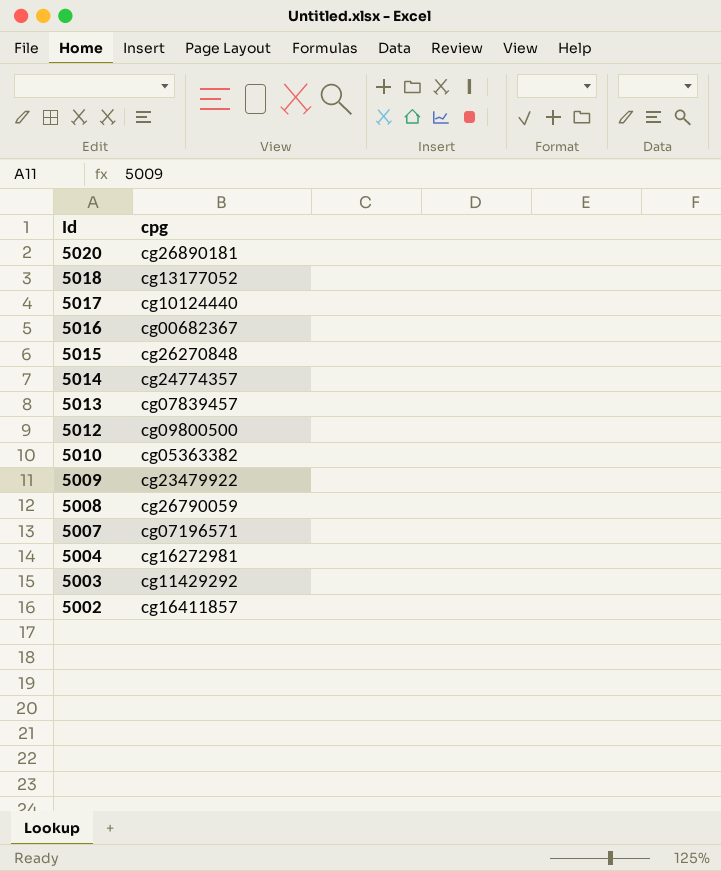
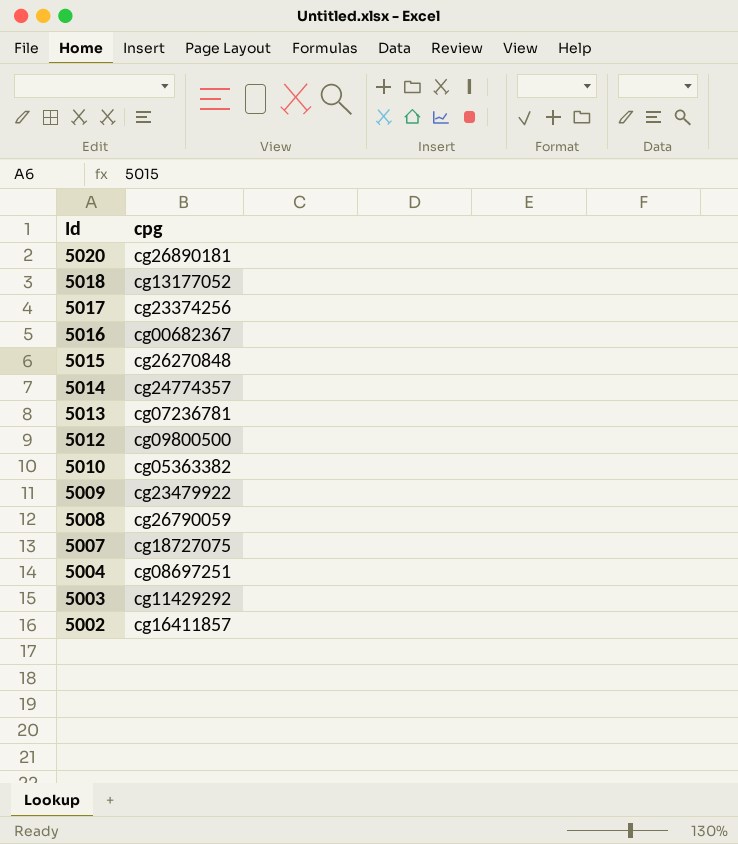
5017 | cpg: cg10124440 -> cg23374256
5013 | cpg: cg07839457 -> cg07236781
5007 | cpg: cg07196571 -> cg18727075
5004 | cpg: cg16272981 -> cg08697251

